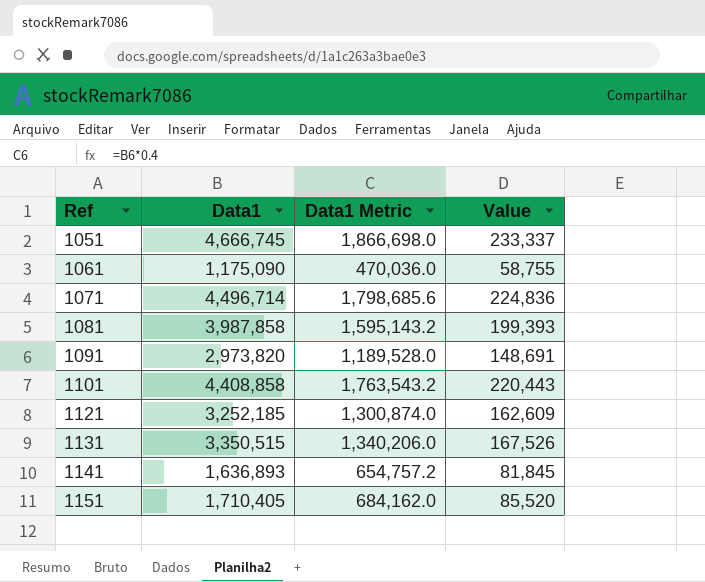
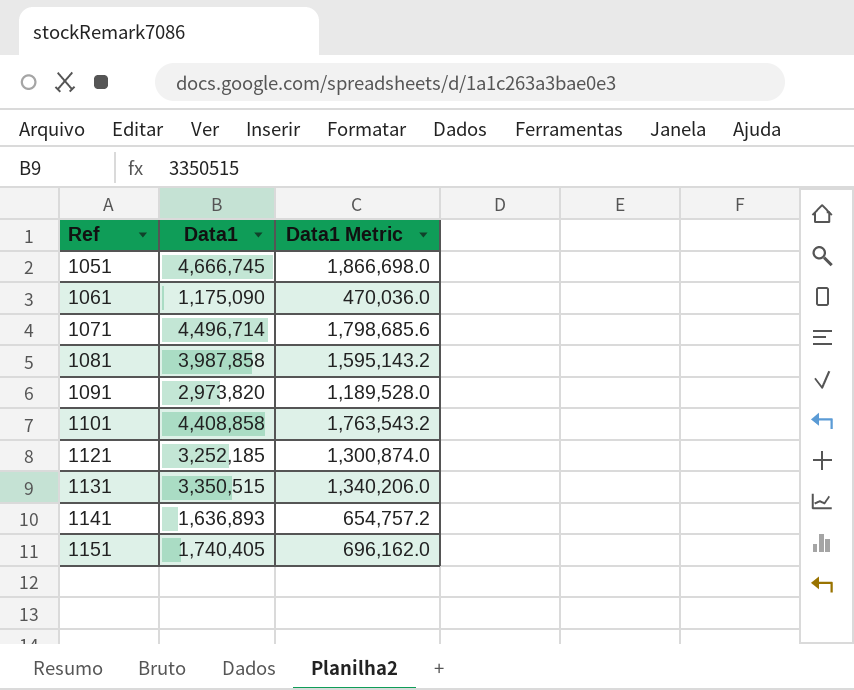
column Value | formula: [Data1] * 0.05 -> none
1151 | Data1: 1,710,405 -> 1,740,405
1151 | Data1 Metric: 684,162.0 -> 696,162.0

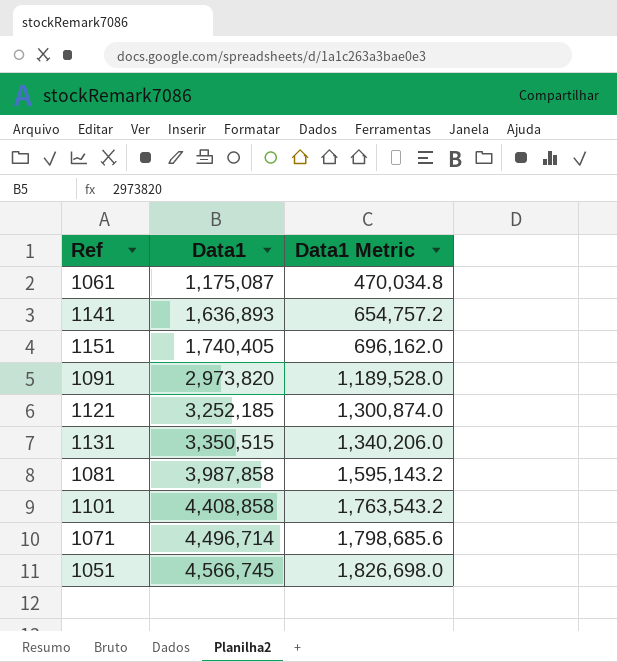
row order: Ref ascending -> Data1 ascending
1061 | Data1: 1,175,090 -> 1,175,087
1061 | Data1 Metric: 470,036.0 -> 470,034.8
1051 | Data1: 4,666,745 -> 4,566,745
1051 | Data1 Metric: 1,866,698.0 -> 1,826,698.0

